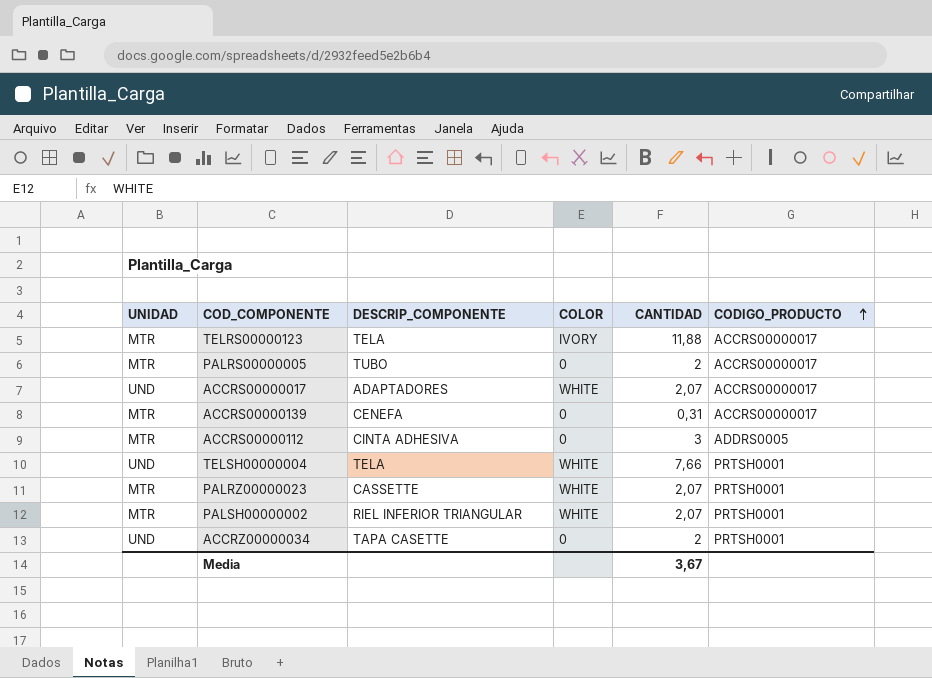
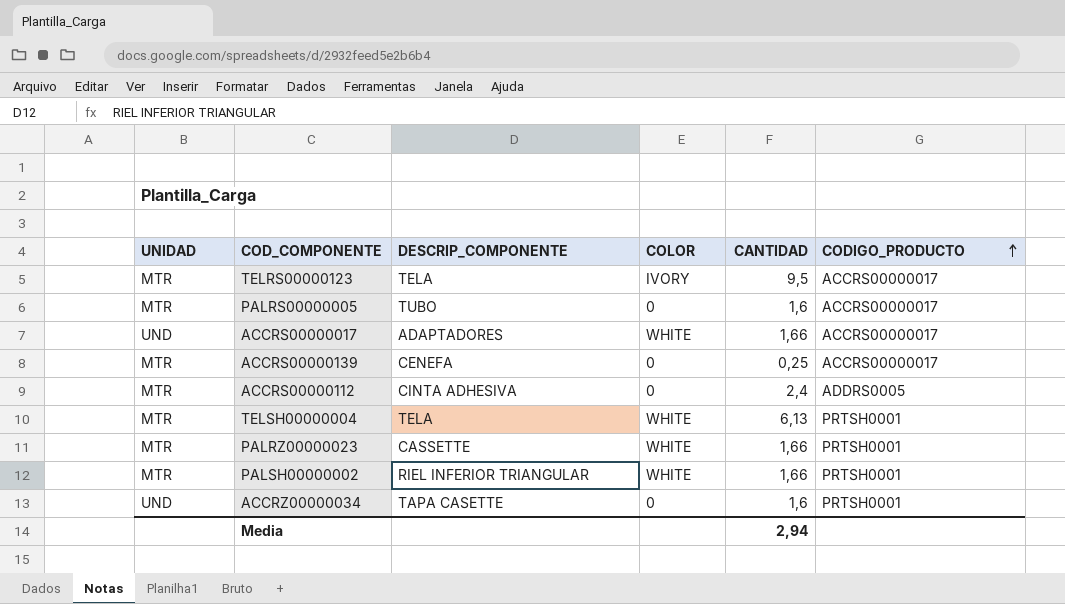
TELRS00000123 | CANTIDAD: 11,88 -> 9,5
PALRS00000005 | CANTIDAD: 2 -> 1,6
ACCRS00000017 | CANTIDAD: 2,07 -> 1,66
ACCRS00000139 | CANTIDAD: 0,31 -> 0,25
ACCRS00000112 | CANTIDAD: 3 -> 2,4
TELSH00000004 | UNIDAD: UND -> MTR
TELSH00000004 | CANTIDAD: 7,66 -> 6,13
PALRZ00000023 | CANTIDAD: 2,07 -> 1,66
PALSH00000002 | CANTIDAD: 2,07 -> 1,66
ACCRZ00000034 | CANTIDAD: 2 -> 1,6
Media | CANTIDAD: 3,67 -> 2,94

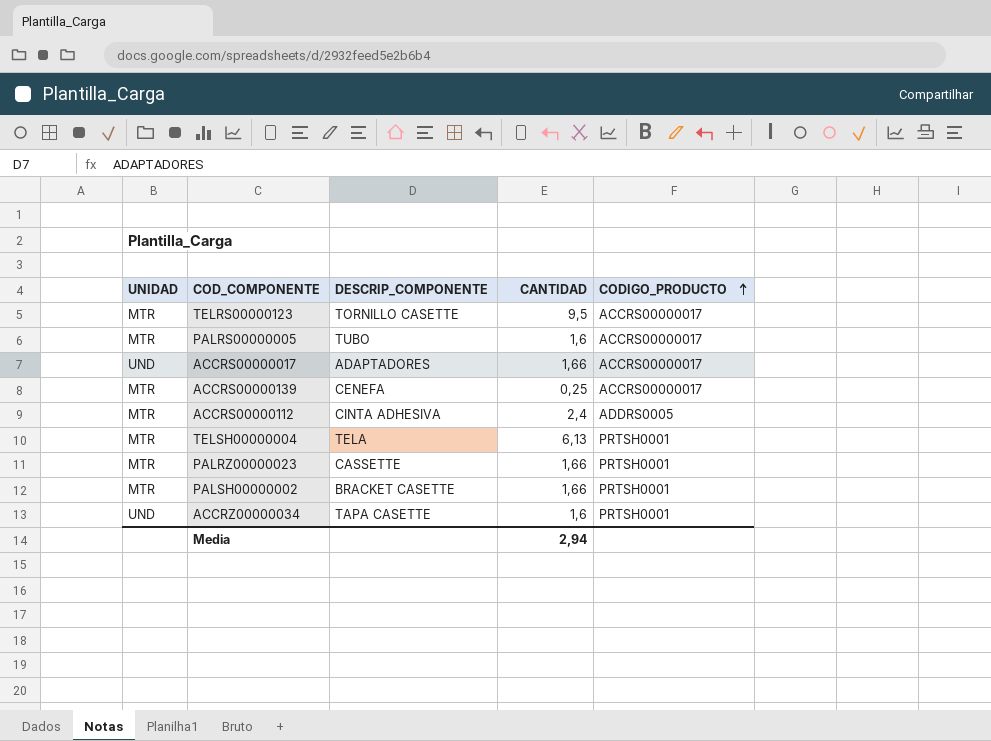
column COLOR | position: 4 -> none
TELRS00000123 | DESCRIP_COMPONENTE: TELA -> TORNILLO CASETTE
PALSH00000002 | DESCRIP_COMPONENTE: RIEL INFERIOR TRIANGULAR -> BRACKET CASETTE

